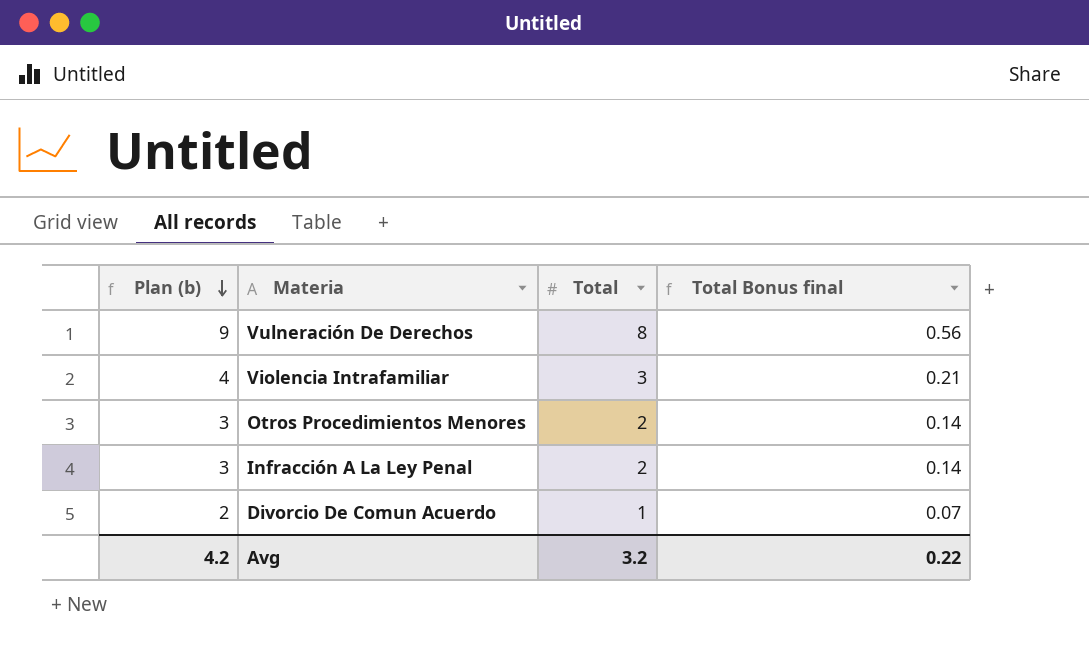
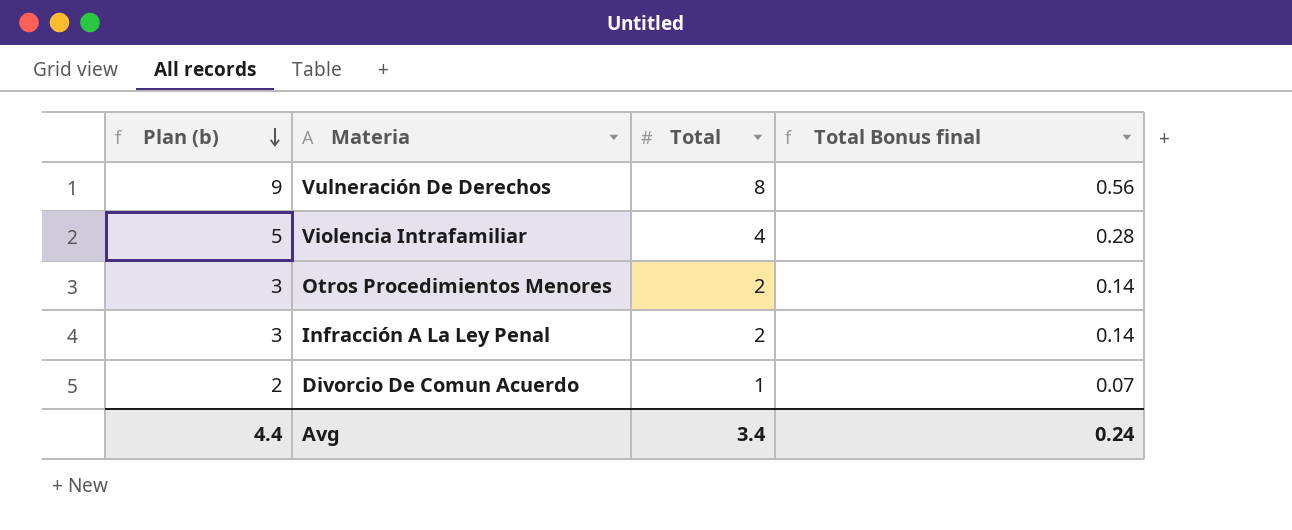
Violencia Intrafamiliar | Plan (b): 4 -> 5
Violencia Intrafamiliar | Total: 3 -> 4
Violencia Intrafamiliar | Total Bonus final: 0.21 -> 0.28
Avg | Plan (b): 4.2 -> 4.4
Avg | Total: 3.2 -> 3.4
Avg | Total Bonus final: 0.22 -> 0.24

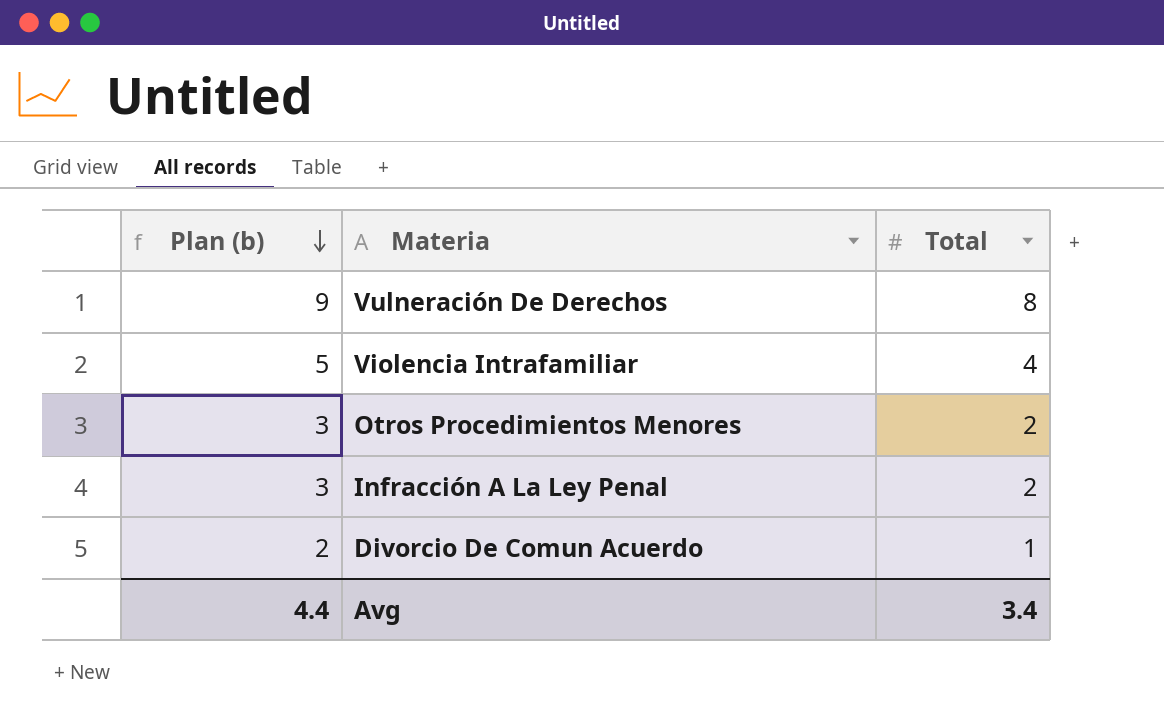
column Total Bonus final | formula: [Total] * 0.07 -> none

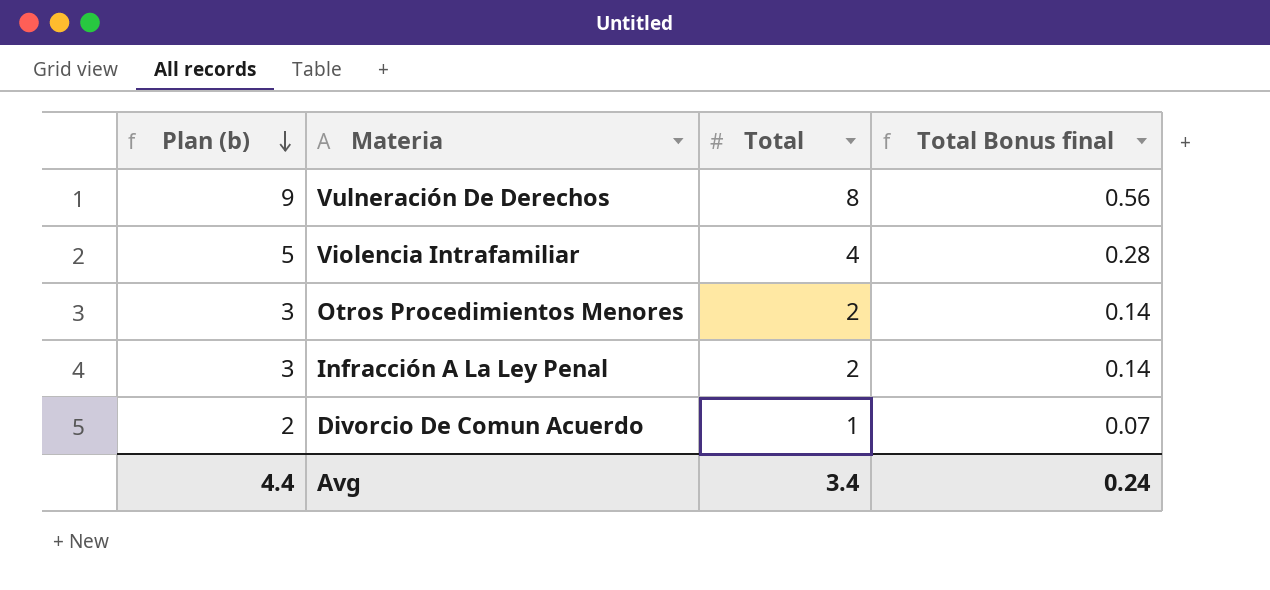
column Total Bonus final | formula: none -> [Total] * 0.07

